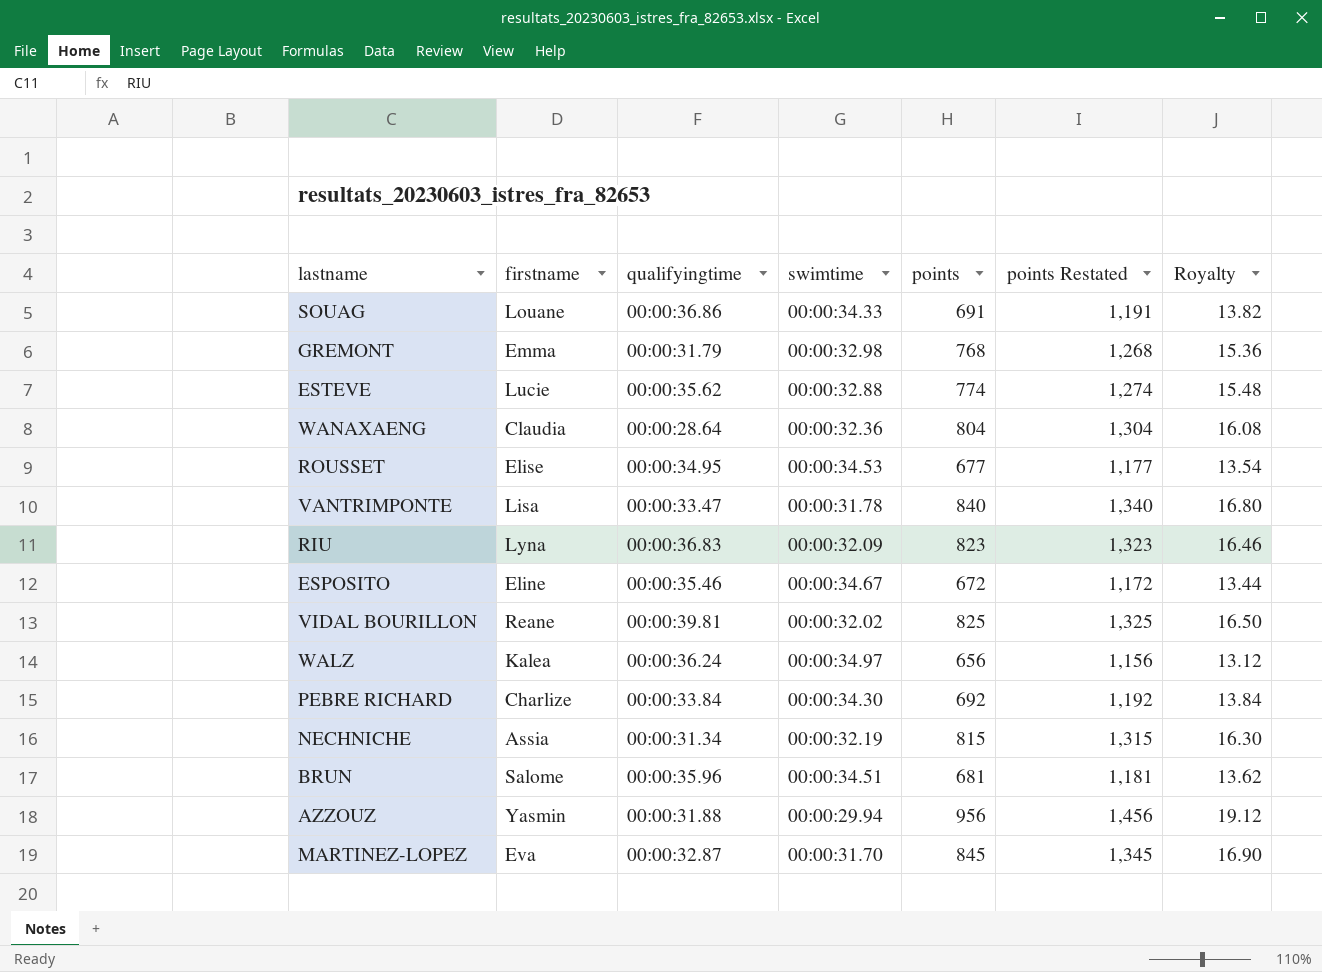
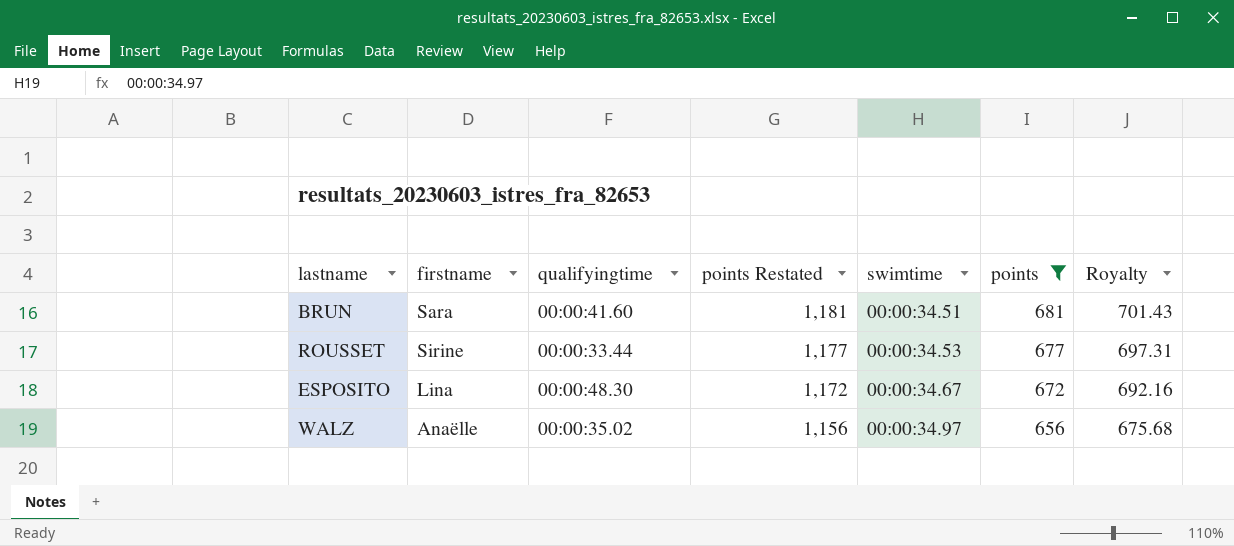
filter: none -> points <= 681
row order: none -> points Restated descending
column points Restated | position: 6 -> 4
column Royalty | formula: [points] * 0.02 -> [points] * 1.03
BRUN | firstname: Salome -> Sara
BRUN | qualifyingtime: 00:00:35.96 -> 00:00:41.60
ROUSSET | firstname: Elise -> Sirine
ROUSSET | qualifyingtime: 00:00:34.95 -> 00:00:33.44
ESPOSITO | firstname: Eline -> Lina
ESPOSITO | qualifyingtime: 00:00:35.46 -> 00:00:48.30
WALZ | firstname: Kalea -> Anaëlle
WALZ | qualifyingtime: 00:00:36.24 -> 00:00:35.02

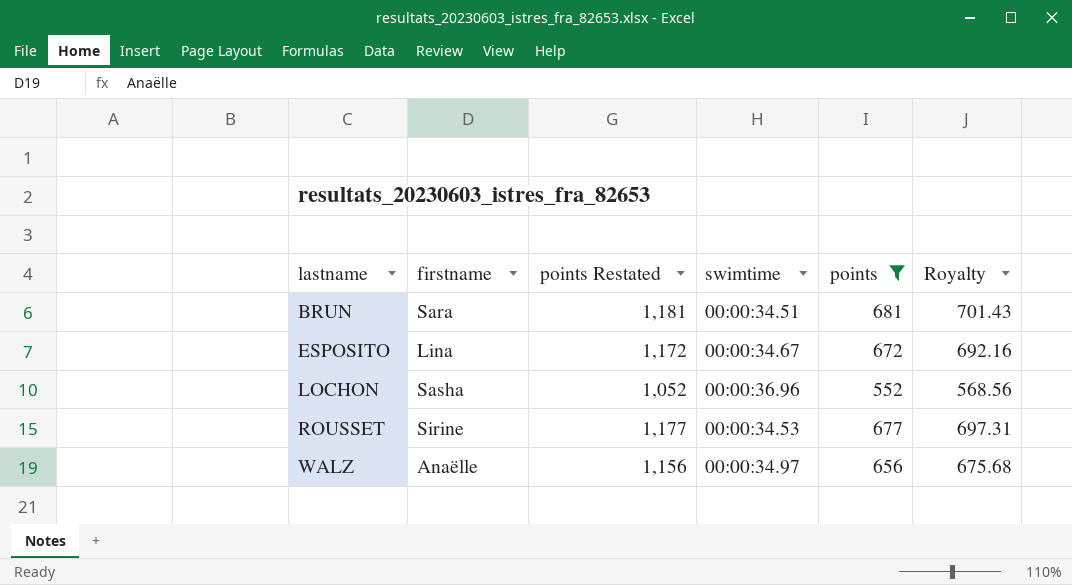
row order: points Restated descending -> lastname ascending
column qualifyingtime | position: 3 -> none
row LOCHON: none -> Sasha | 1,052 | 00:00:36.96 | 552 | 568.56

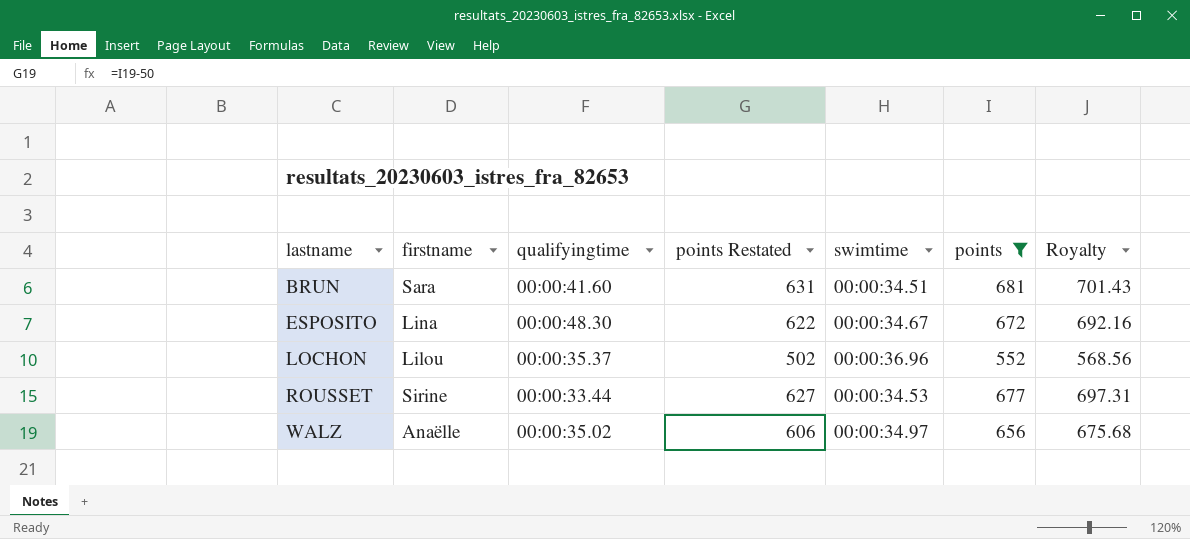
column qualifyingtime | position: none -> 3
column points Restated | formula: [points] + 500 -> [points] - 50
LOCHON | firstname: Sasha -> Lilou

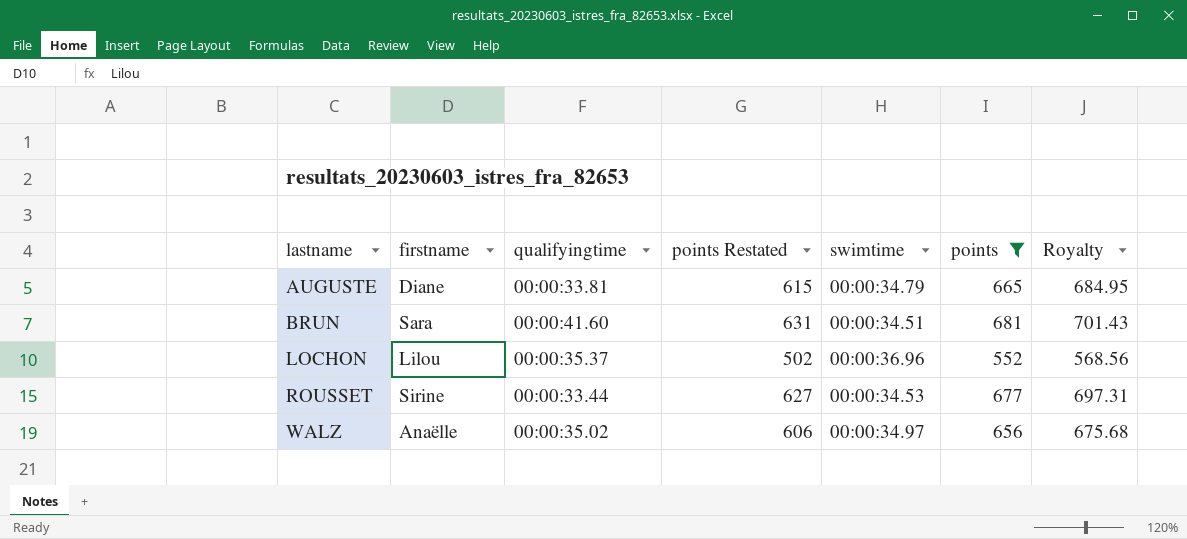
row ESPOSITO: Lina | 00:00:48.30 | 622 | 00:00:34.67 | 672 | 692.16 -> none
row AUGUSTE: none -> Diane | 00:00:33.81 | 615 | 00:00:34.79 | 665 | 684.95

